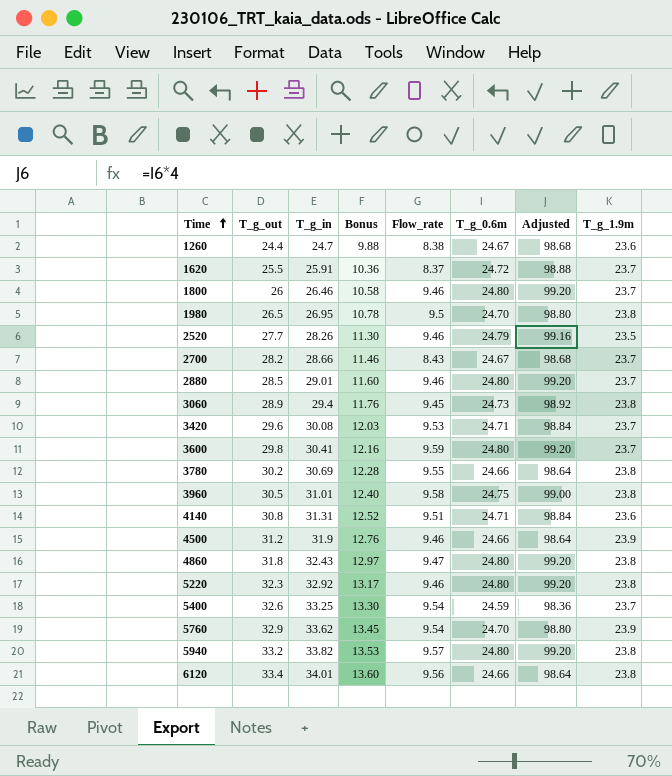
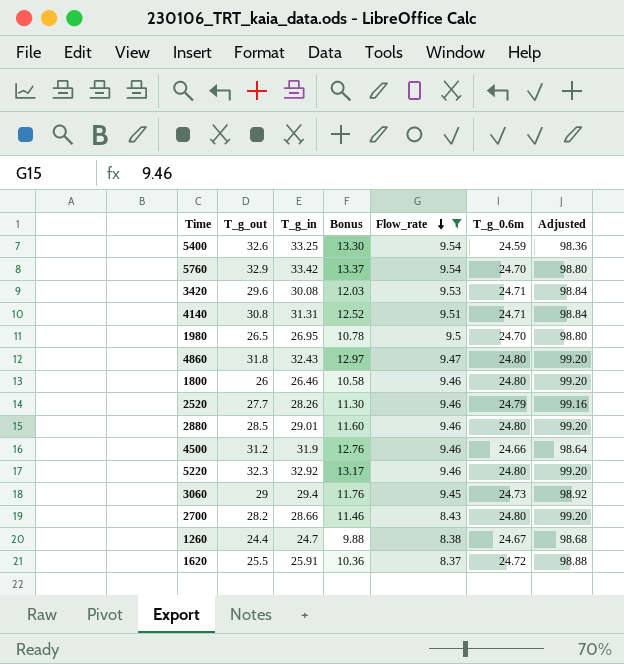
filter: none -> Flow_rate <= 9.54
row order: Time ascending -> Flow_rate descending
column T_g_1.9m | position: 8 -> none
5760 | T_g_in: 33.62 -> 33.42
5760 | Bonus: 13.45 -> 13.37
3060 | T_g_out: 28.9 -> 29
2700 | T_g_0.6m: 24.67 -> 24.80
2700 | Adjusted: 98.68 -> 99.20

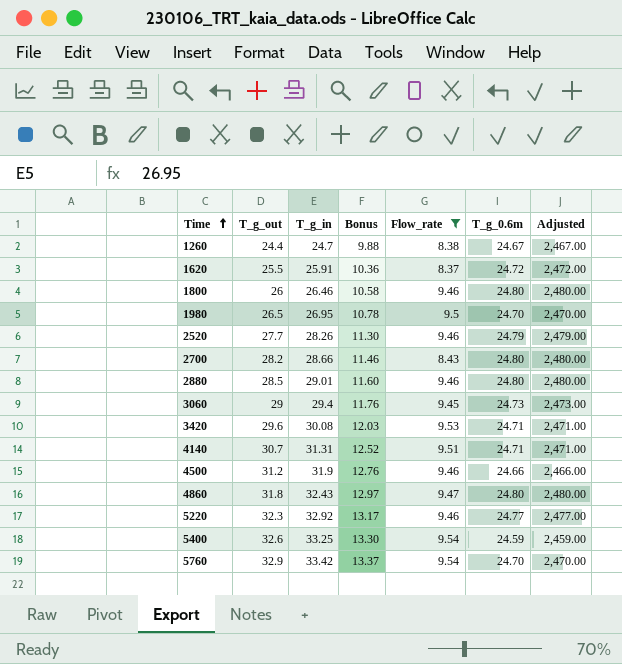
row order: Flow_rate descending -> Time ascending
column Adjusted | formula: [T_g_0.6m] * 4 -> [T_g_0.6m] * 100
4140 | T_g_out: 30.8 -> 30.7
5220 | T_g_0.6m: 24.80 -> 24.77

